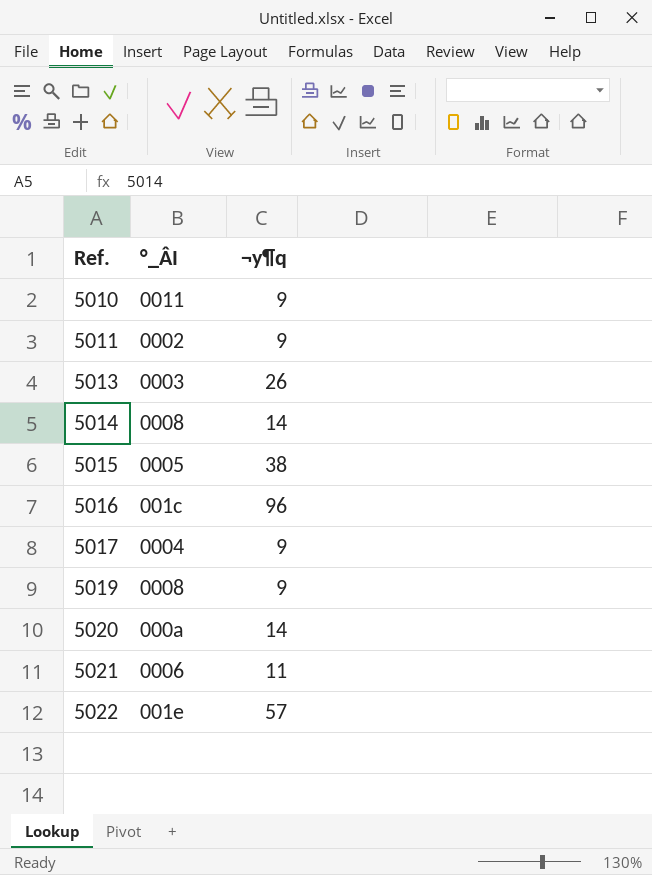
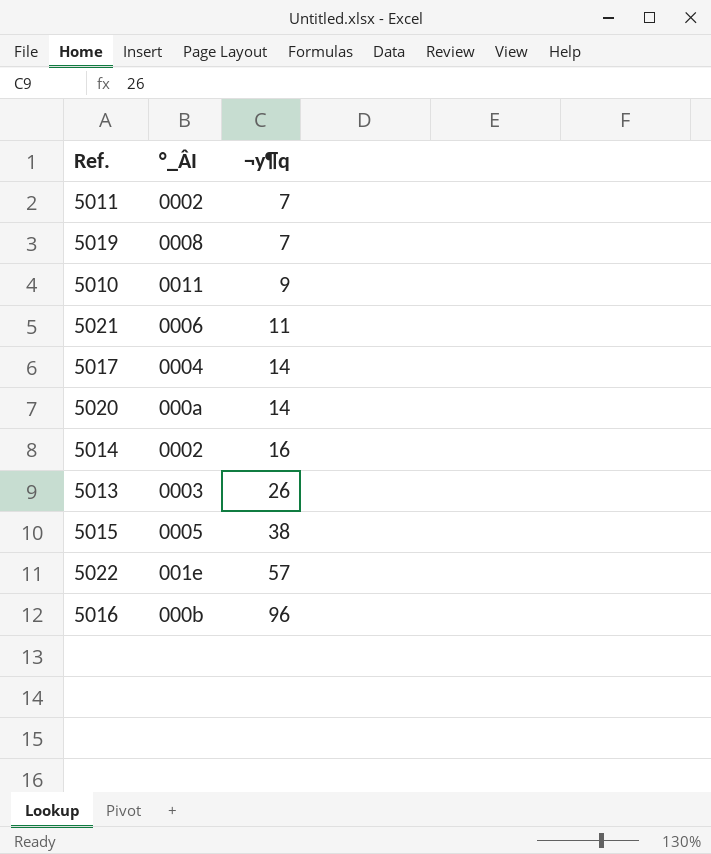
row order: Ref. ascending -> ¬y¶q ascending
5011 | ¬y¶q: 9 -> 7
5019 | ¬y¶q: 9 -> 7
5017 | ¬y¶q: 9 -> 14
5014 | °_ÂI: 0008 -> 0002
5014 | ¬y¶q: 14 -> 16
5016 | °_ÂI: 001c -> 000b

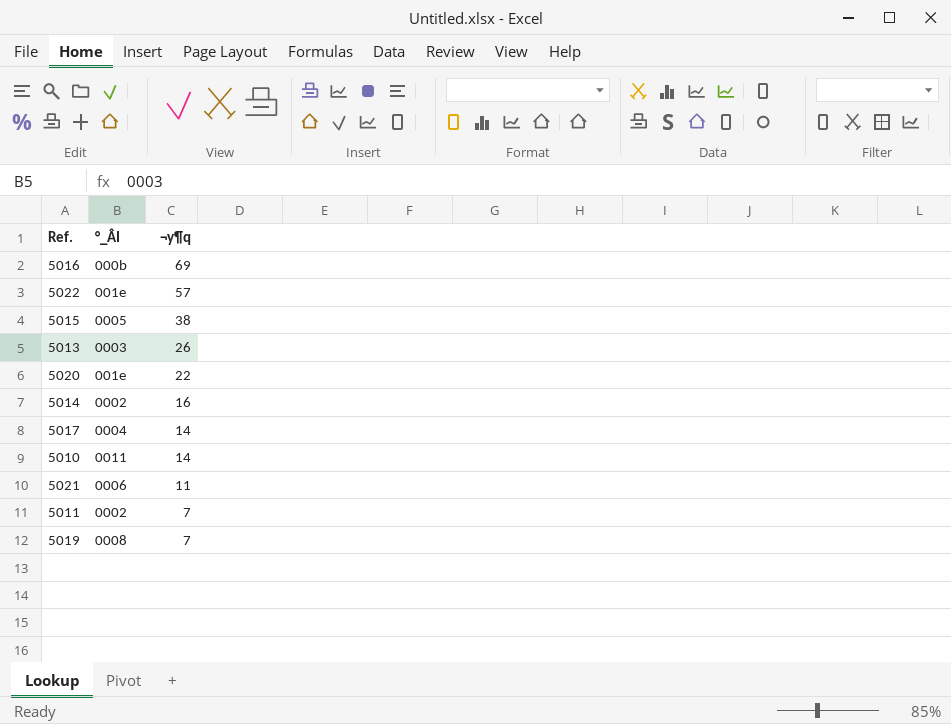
row order: ¬y¶q ascending -> ¬y¶q descending
5016 | ¬y¶q: 96 -> 69
5020 | °_ÂI: 000a -> 001e
5020 | ¬y¶q: 14 -> 22
5010 | ¬y¶q: 9 -> 14

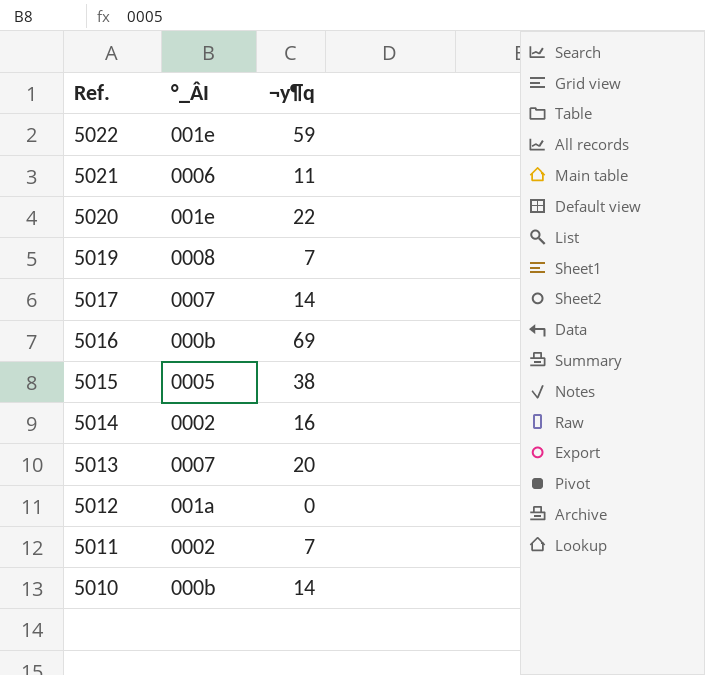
row order: ¬y¶q descending -> Ref. descending
5022 | ¬y¶q: 57 -> 59
5017 | °_ÂI: 0004 -> 0007
5013 | °_ÂI: 0003 -> 0007
5013 | ¬y¶q: 26 -> 20
row 5012: none -> 001a | 0
5010 | °_ÂI: 0011 -> 000b

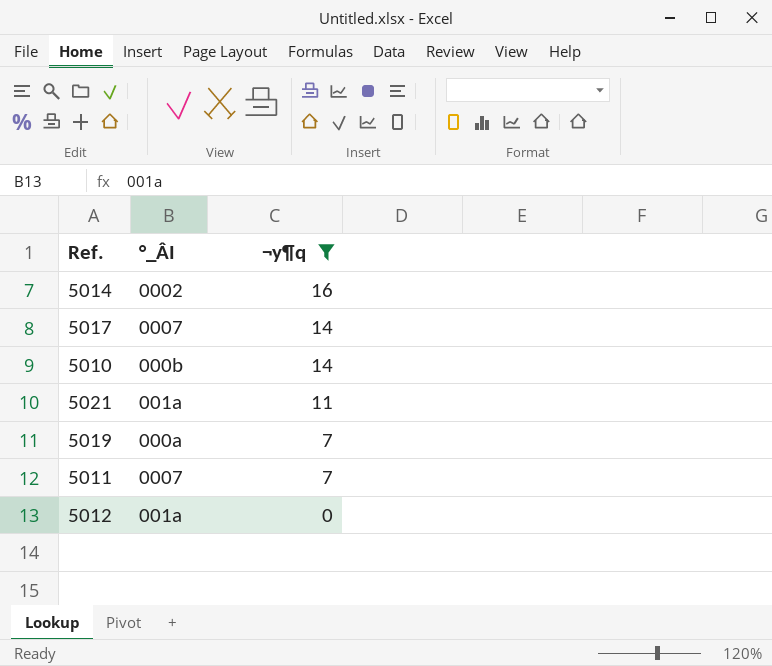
filter: none -> ¬y¶q <= 16
row order: Ref. descending -> ¬y¶q descending
5021 | °_ÂI: 0006 -> 001a
5019 | °_ÂI: 0008 -> 000a
5011 | °_ÂI: 0002 -> 0007

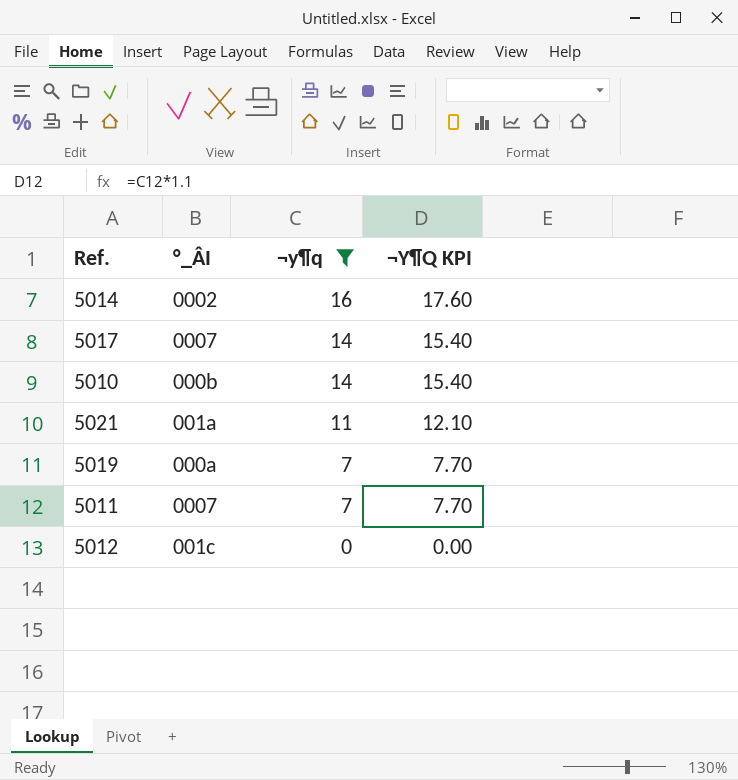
column ¬Y¶Q KPI | formula: none -> [¬y¶q] * 1.1
5012 | °_ÂI: 001a -> 001c

